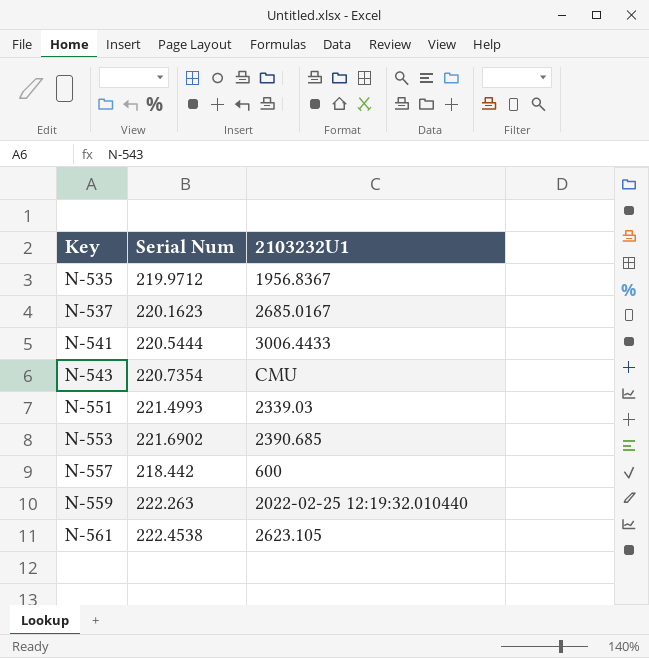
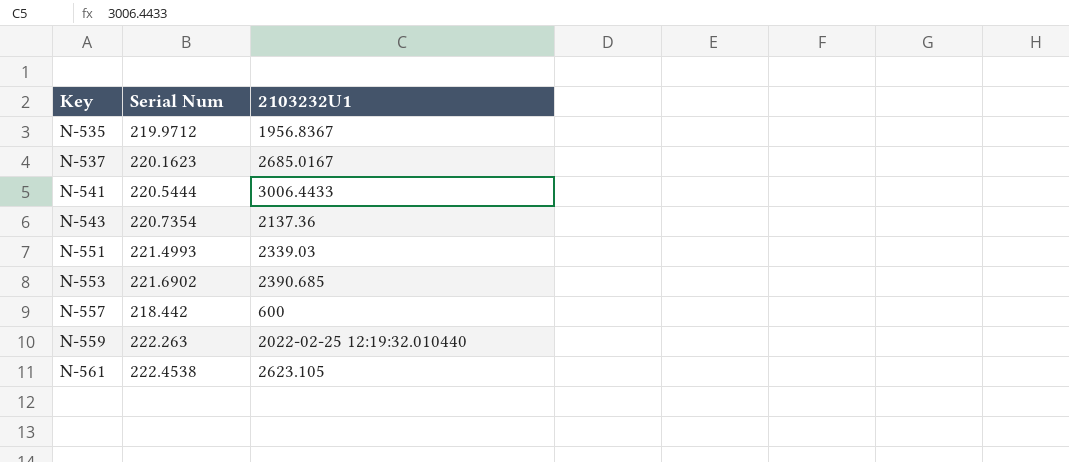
N-543 | 2103232U1: CMU -> 2137.36

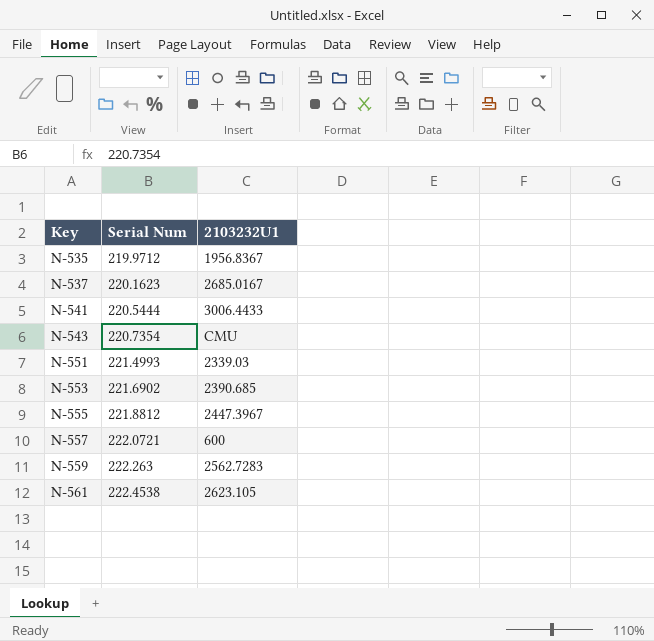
N-543 | 2103232U1: 2137.36 -> CMU
row N-555: none -> 221.8812 | 2447.3967
N-557 | Serial Num: 218.442 -> 222.0721
N-559 | 2103232U1: 2022-02-25 12:19:32.010440 -> 2562.7283

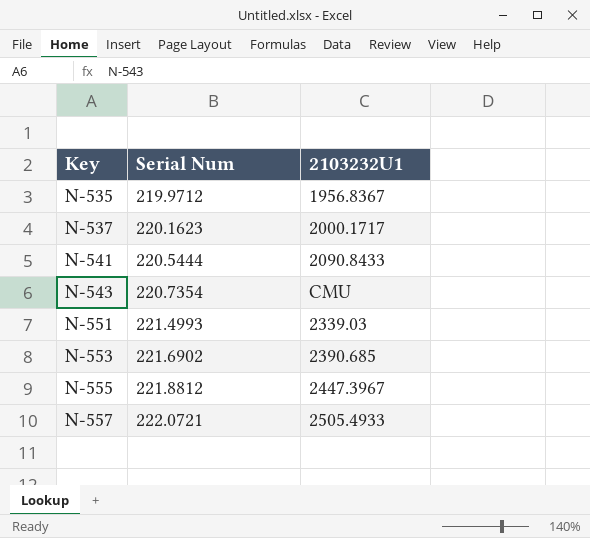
row N-559: 222.263 | 2562.7283 -> none
row N-561: 222.4538 | 2623.105 -> none
N-537 | 2103232U1: 2685.0167 -> 2000.1717
N-541 | 2103232U1: 3006.4433 -> 2090.8433
N-557 | 2103232U1: 600 -> 2505.4933

